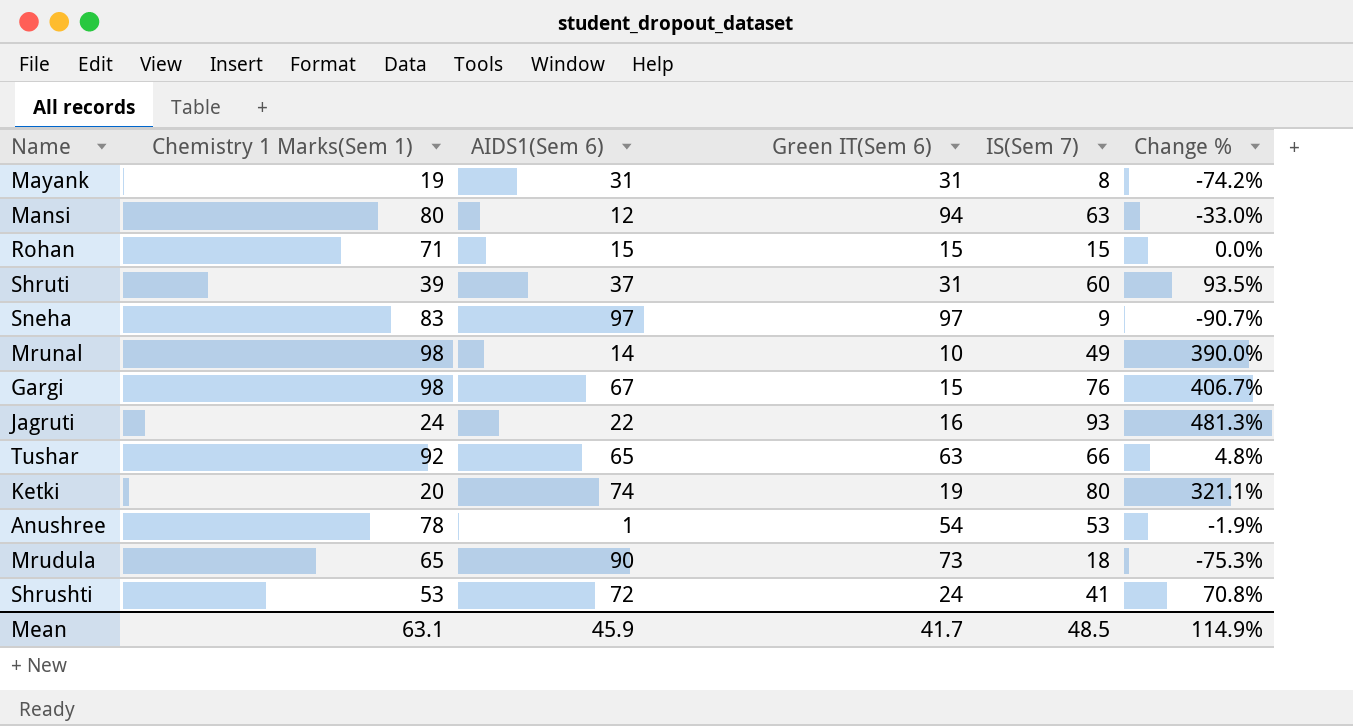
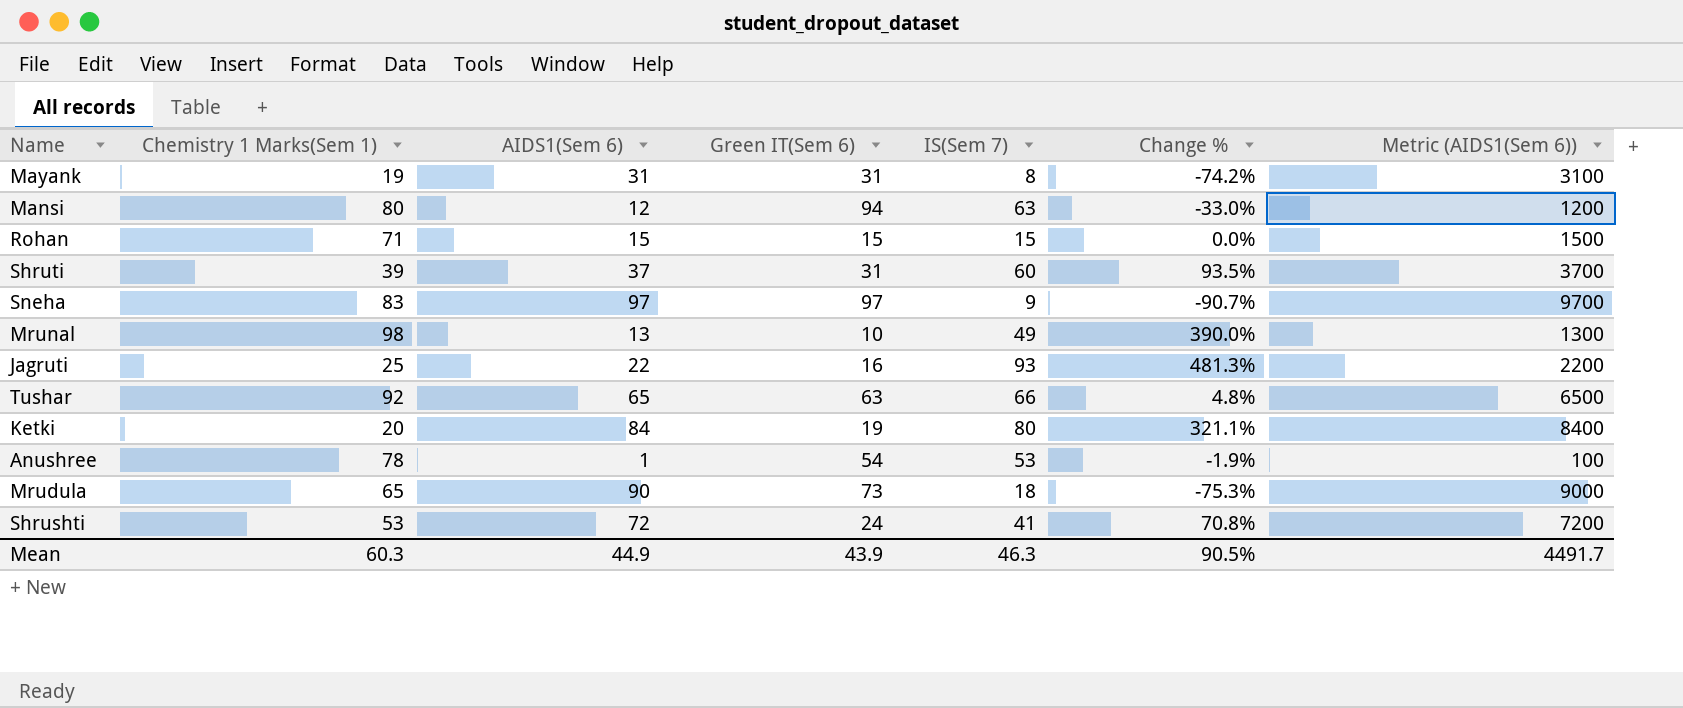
column Metric (AIDS1(Sem 6)) | formula: none -> [AIDS1(Sem 6)] * 100
row Gargi: 98 | 67 | 15 | 76 | 406.7% -> none
Mrunal | AIDS1(Sem 6): 14 -> 13
Jagruti | Chemistry 1 Marks(Sem 1): 24 -> 25
Ketki | AIDS1(Sem 6): 74 -> 84
Mean | Chemistry 1 Marks(Sem 1): 63.1 -> 60.3
Mean | AIDS1(Sem 6): 45.9 -> 44.9
Mean | Green IT(Sem 6): 41.7 -> 43.9
Mean | IS(Sem 7): 48.5 -> 46.3
Mean | Change %: 114.9% -> 90.5%

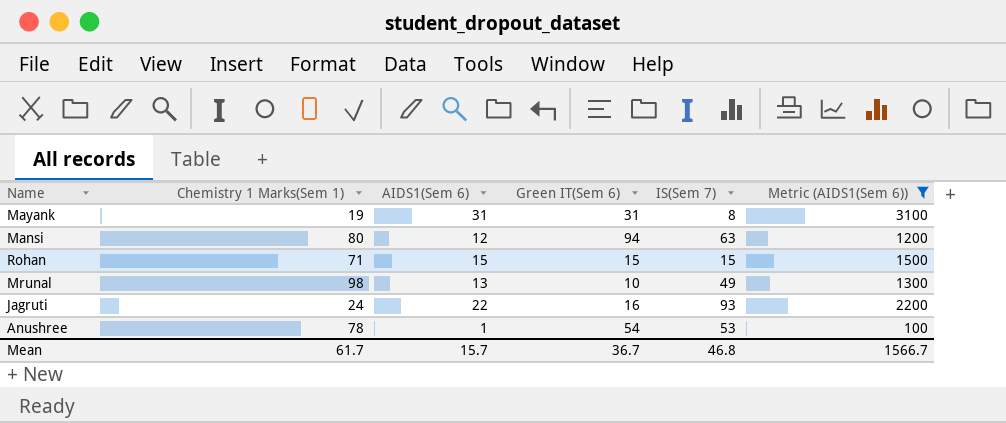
filter: none -> Metric (AIDS1(Sem 6)) <= 3100
column Change % | formula: ([IS(Sem 7)] - [Green IT(Sem 6)]) / [Green IT(Sem 6)] -> none
Jagruti | Chemistry 1 Marks(Sem 1): 25 -> 24
Mean | Chemistry 1 Marks(Sem 1): 60.3 -> 61.7
Mean | AIDS1(Sem 6): 44.9 -> 15.7
Mean | Green IT(Sem 6): 43.9 -> 36.7
Mean | IS(Sem 7): 46.3 -> 46.8
Mean | Metric (AIDS1(Sem 6)): 4491.7 -> 1566.7

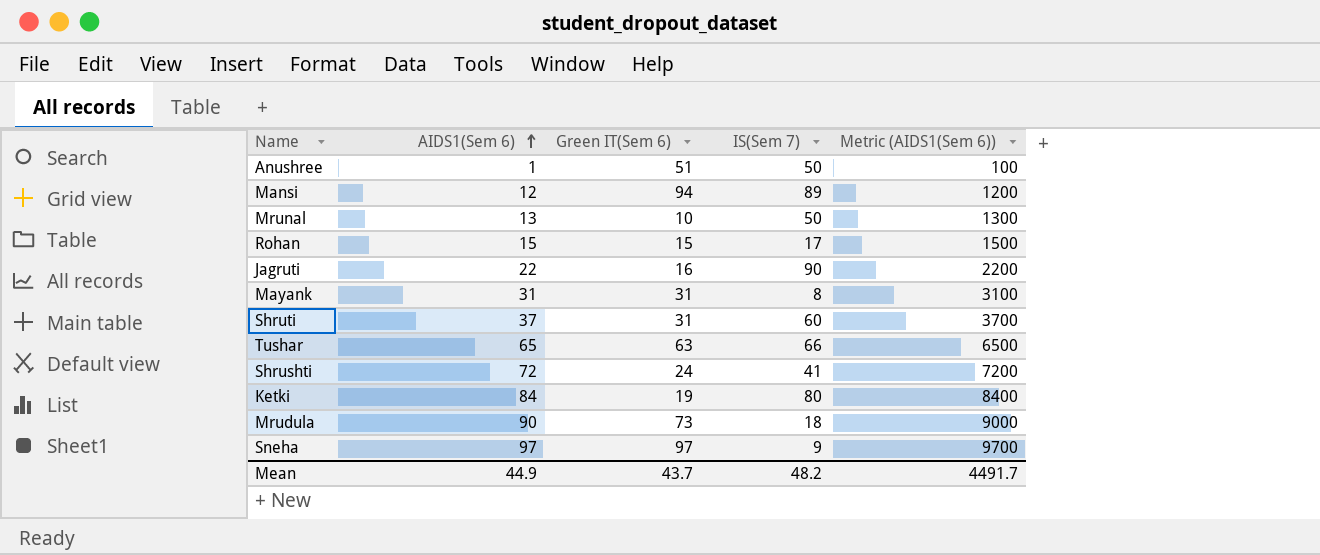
filter: Metric (AIDS1(Sem 6)) <= 3100 -> none
row order: none -> AIDS1(Sem 6) ascending
column Chemistry 1 Marks(Sem 1) | position: 2 -> none
Anushree | Green IT(Sem 6): 54 -> 51
Anushree | IS(Sem 7): 53 -> 50
Mansi | IS(Sem 7): 63 -> 89
Mrunal | IS(Sem 7): 49 -> 50
Rohan | IS(Sem 7): 15 -> 17
Jagruti | IS(Sem 7): 93 -> 90
Mean | AIDS1(Sem 6): 15.7 -> 44.9
Mean | Green IT(Sem 6): 36.7 -> 43.7
Mean | IS(Sem 7): 46.8 -> 48.2
Mean | Metric (AIDS1(Sem 6)): 1566.7 -> 4491.7

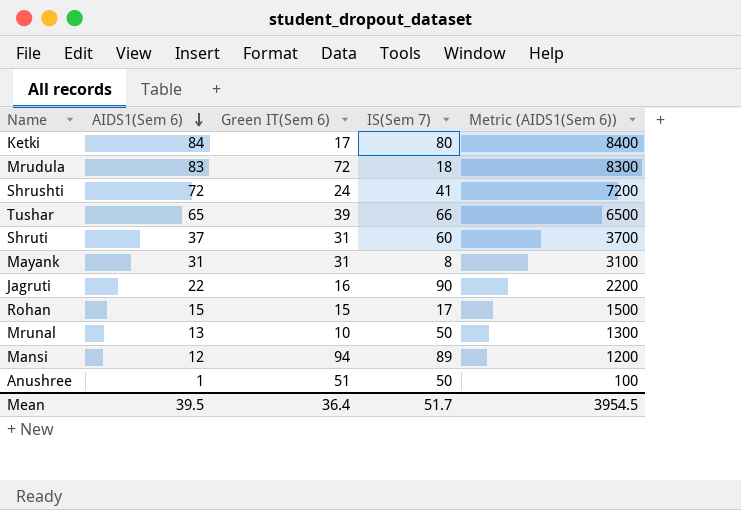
row order: AIDS1(Sem 6) ascending -> AIDS1(Sem 6) descending
row Sneha: 97 | 97 | 9 | 9700 -> none
Ketki | Green IT(Sem 6): 19 -> 17
Mrudula | AIDS1(Sem 6): 90 -> 83
Mrudula | Green IT(Sem 6): 73 -> 72
Mrudula | Metric (AIDS1(Sem 6)): 9000 -> 8300
Tushar | Green IT(Sem 6): 63 -> 39
Mean | AIDS1(Sem 6): 44.9 -> 39.5
Mean | Green IT(Sem 6): 43.7 -> 36.4
Mean | IS(Sem 7): 48.2 -> 51.7
Mean | Metric (AIDS1(Sem 6)): 4491.7 -> 3954.5

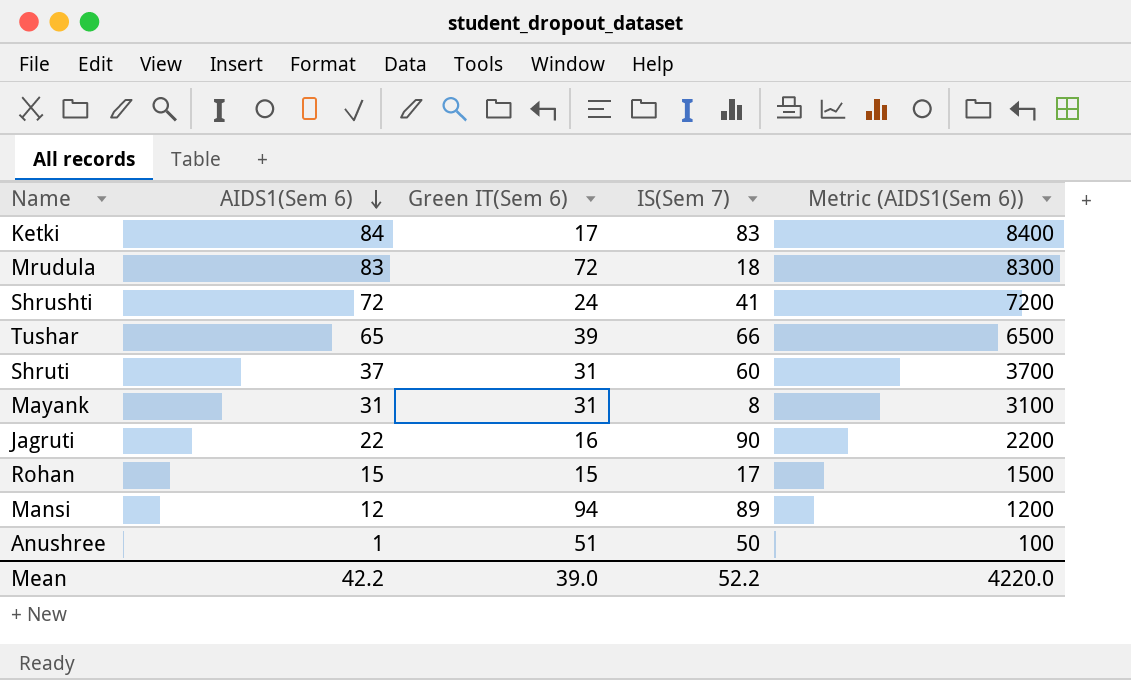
row Mrunal: 13 | 10 | 50 | 1300 -> none
Ketki | IS(Sem 7): 80 -> 83
Mean | AIDS1(Sem 6): 39.5 -> 42.2
Mean | Green IT(Sem 6): 36.4 -> 39.0
Mean | IS(Sem 7): 51.7 -> 52.2
Mean | Metric (AIDS1(Sem 6)): 3954.5 -> 4220.0

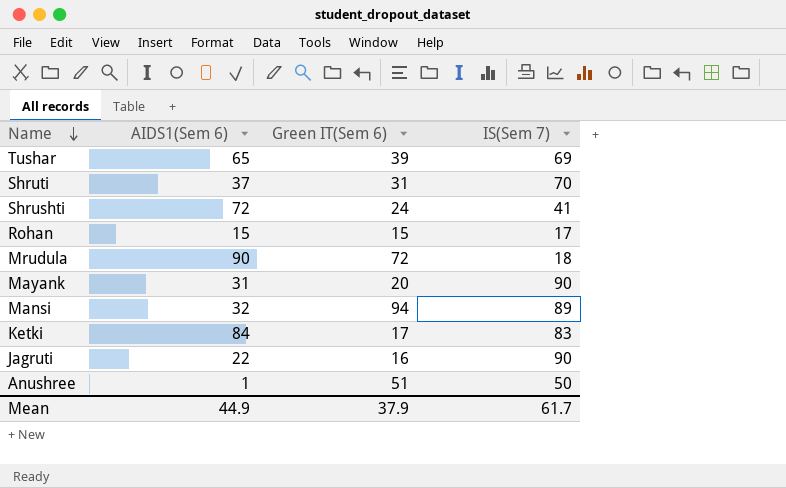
row order: AIDS1(Sem 6) descending -> Name descending
column Metric (AIDS1(Sem 6)) | formula: [AIDS1(Sem 6)] * 100 -> none
Tushar | IS(Sem 7): 66 -> 69
Shruti | IS(Sem 7): 60 -> 70
Mrudula | AIDS1(Sem 6): 83 -> 90
Mayank | Green IT(Sem 6): 31 -> 20
Mayank | IS(Sem 7): 8 -> 90
Mansi | AIDS1(Sem 6): 12 -> 32
Mean | AIDS1(Sem 6): 42.2 -> 44.9
Mean | Green IT(Sem 6): 39.0 -> 37.9
Mean | IS(Sem 7): 52.2 -> 61.7

